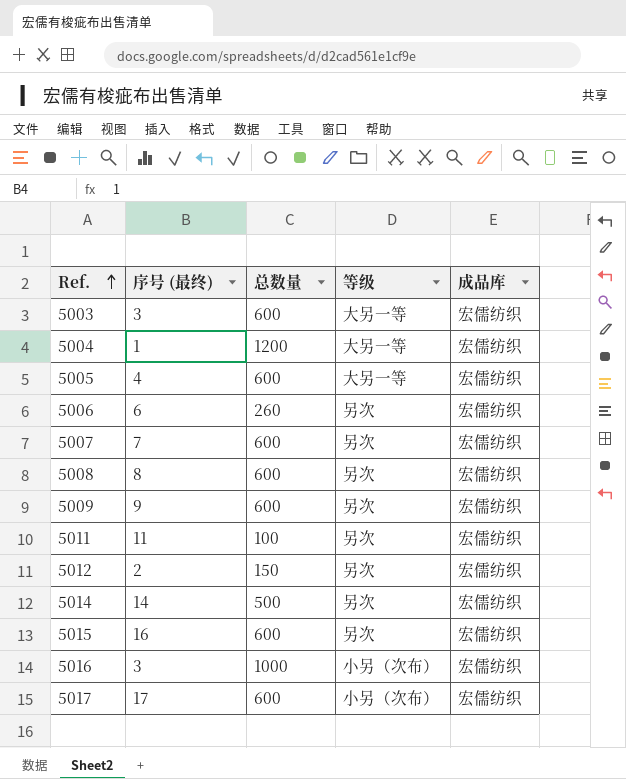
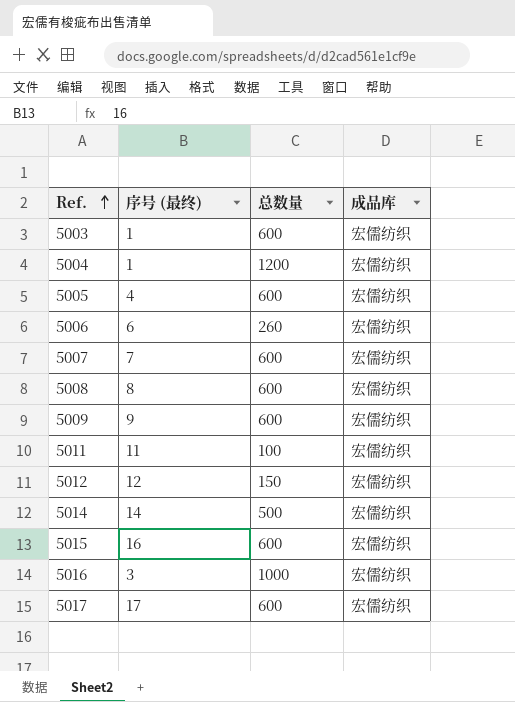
column 等级 | position: 4 -> none
5003 | 序号 (最终): 3 -> 1
5012 | 序号 (最终): 2 -> 12

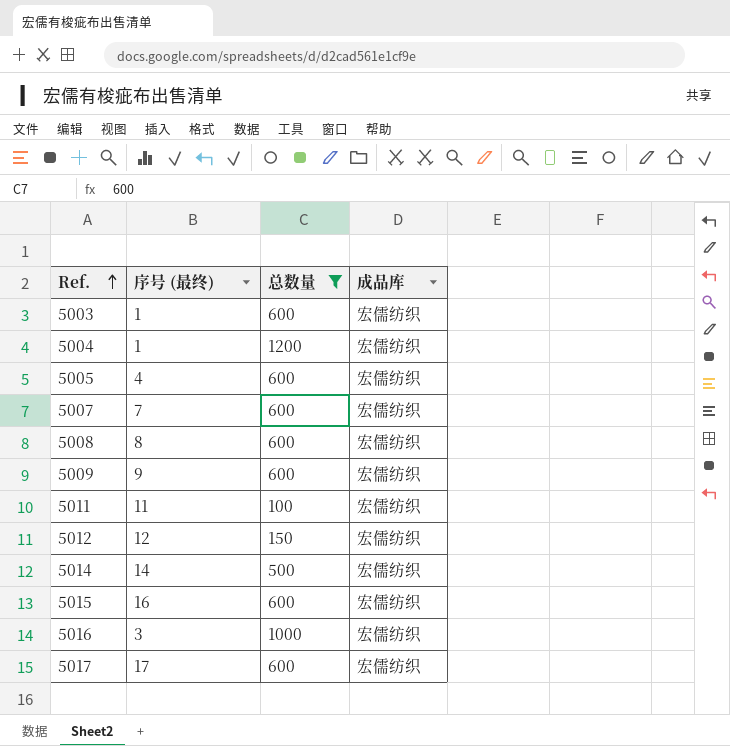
filter: none -> 总数量 != 260

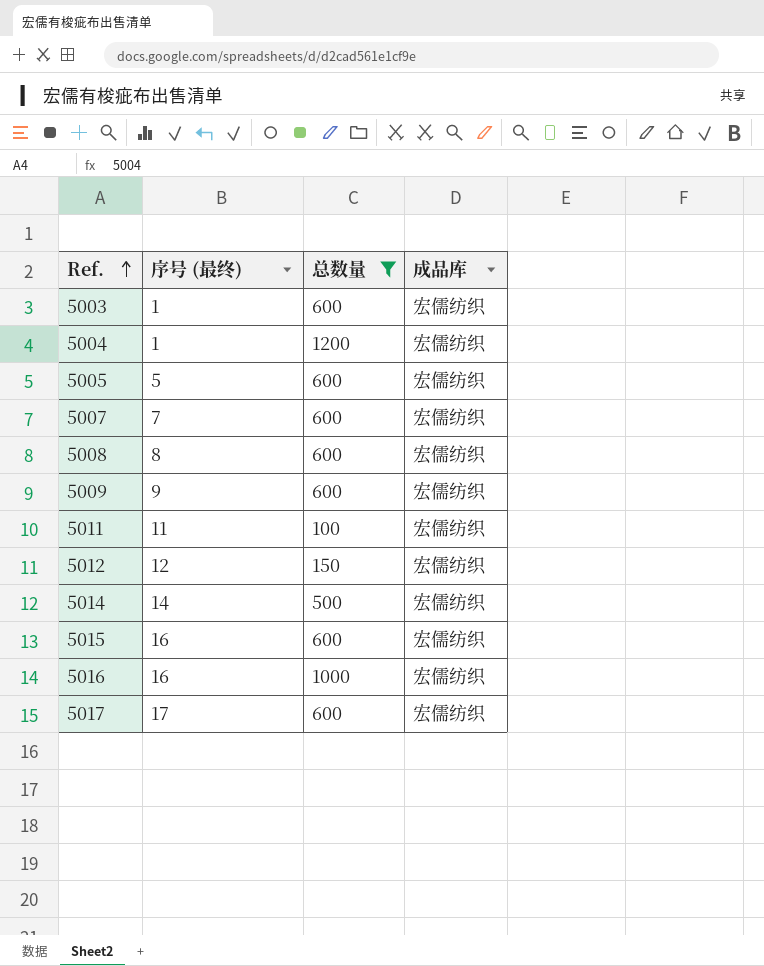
5005 | 序号 (最终): 4 -> 5
5016 | 序号 (最终): 3 -> 16

